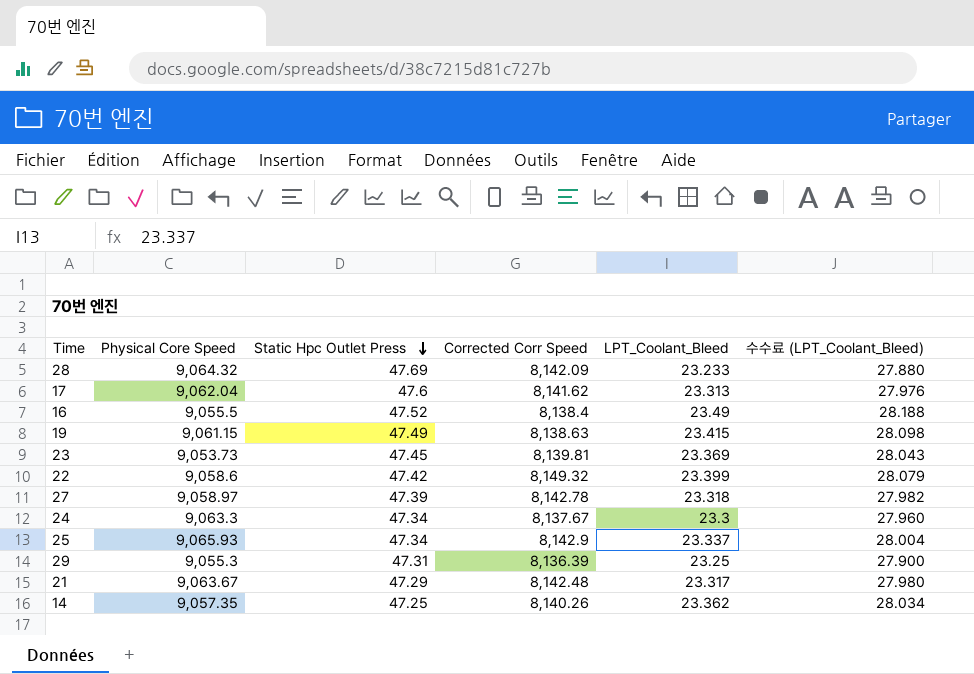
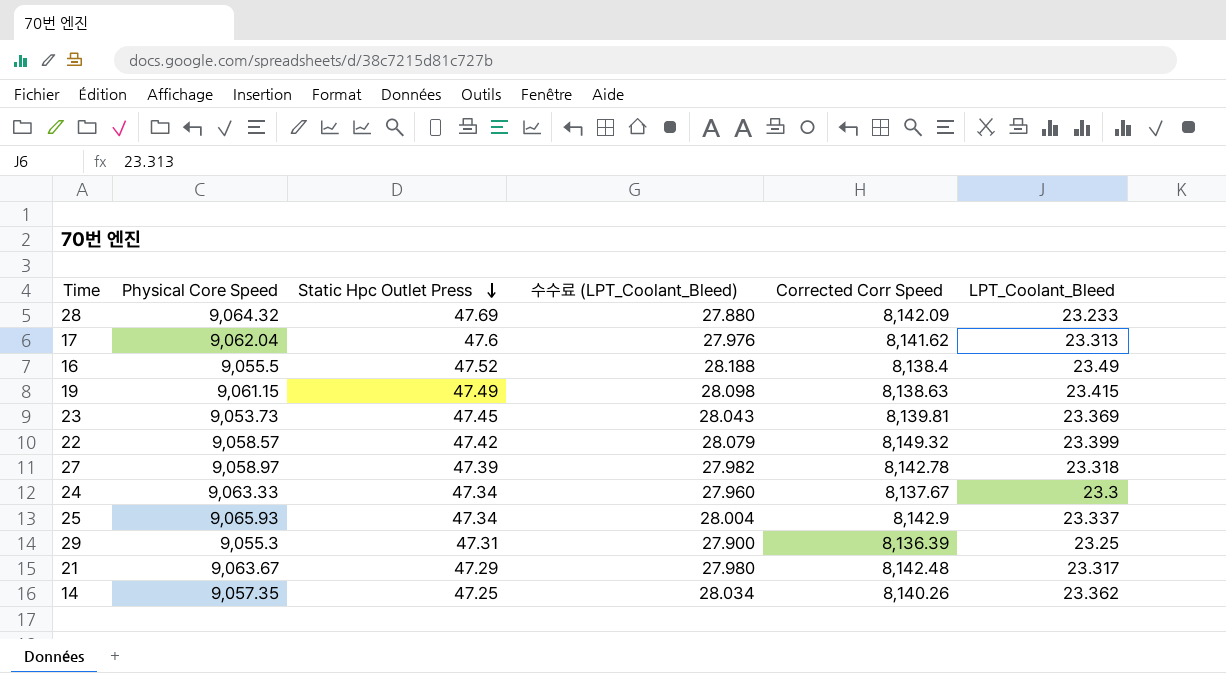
column 수수료 (LPT_Coolant_Bleed) | position: 6 -> 4
22 | Physical Core Speed: 9,058.6 -> 9,058.57
24 | Physical Core Speed: 9,063.3 -> 9,063.33

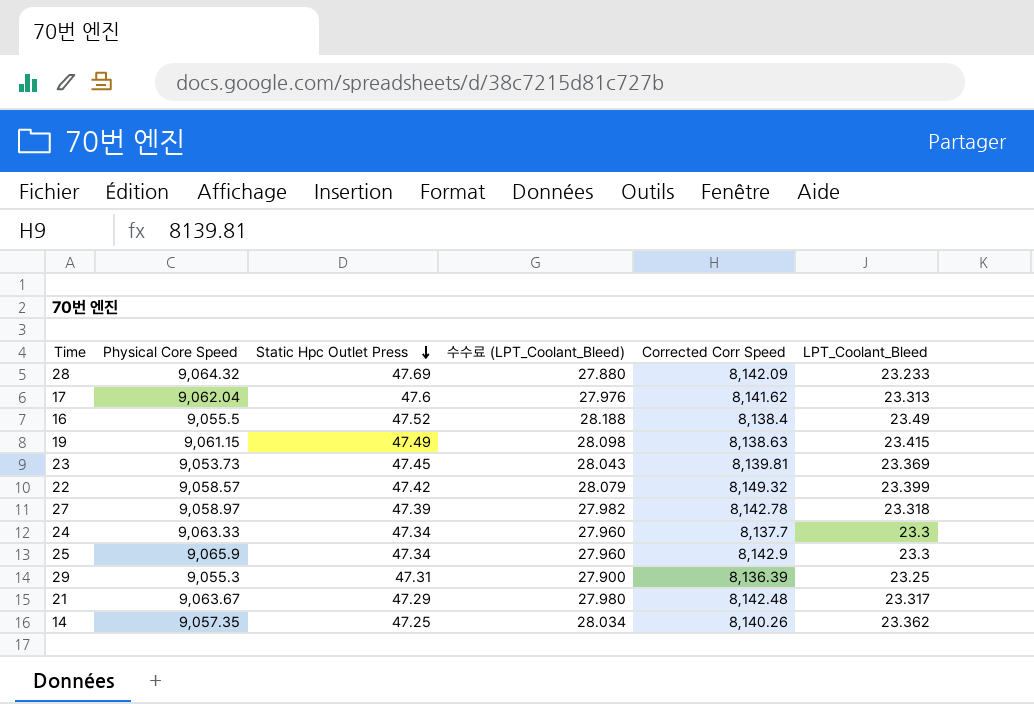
24 | Corrected Corr Speed: 8,137.67 -> 8,137.7
25 | Physical Core Speed: 9,065.93 -> 9,065.9
25 | 수수료 (LPT_Coolant_Bleed): 28.004 -> 27.960
25 | LPT_Coolant_Bleed: 23.337 -> 23.3

